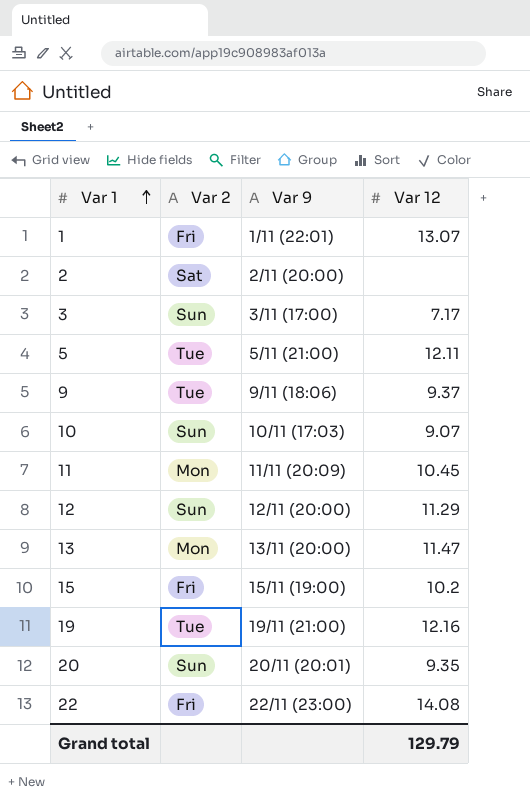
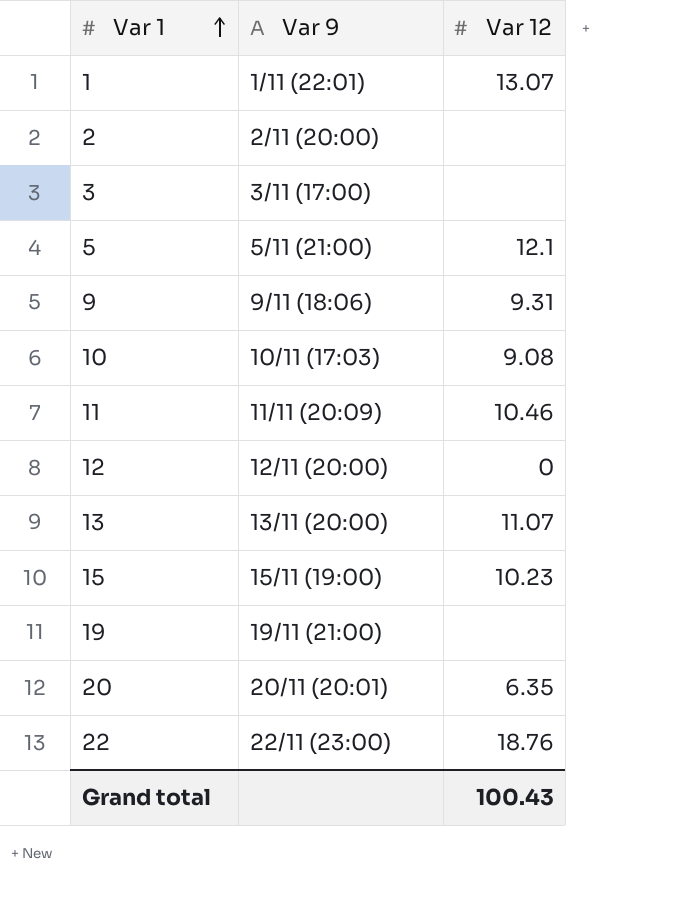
column Var 2 | position: 2 -> none
3 | Var 12: 7.17 -> none
5 | Var 12: 12.11 -> 12.1
9 | Var 12: 9.37 -> 9.31
10 | Var 12: 9.07 -> 9.08
11 | Var 12: 10.45 -> 10.46
12 | Var 12: 11.29 -> 0
13 | Var 12: 11.47 -> 11.07
15 | Var 12: 10.2 -> 10.23
19 | Var 12: 12.16 -> none
20 | Var 12: 9.35 -> 6.35
22 | Var 12: 14.08 -> 18.76
Grand total | Var 12: 129.79 -> 100.43

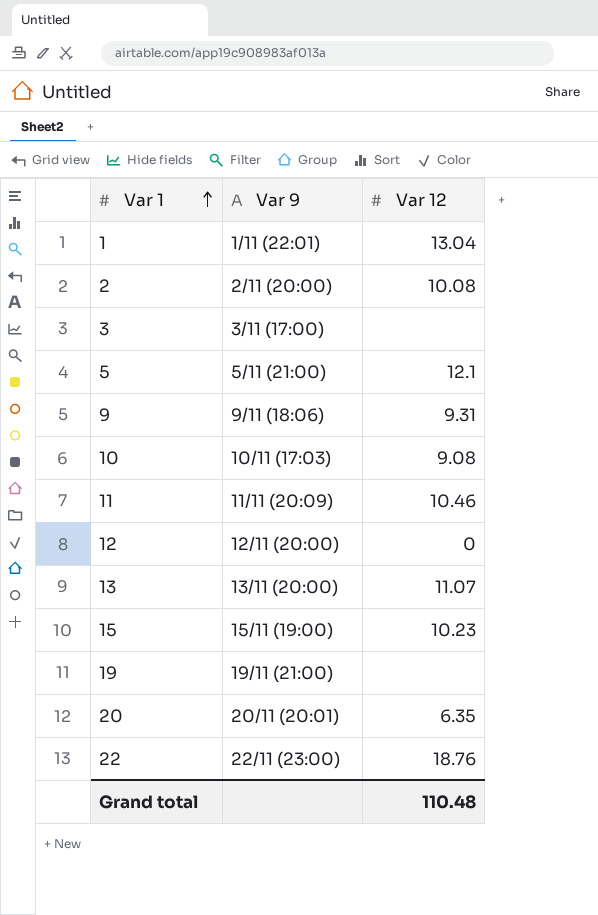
1 | Var 12: 13.07 -> 13.04
2 | Var 12: none -> 10.08
Grand total | Var 12: 100.43 -> 110.48

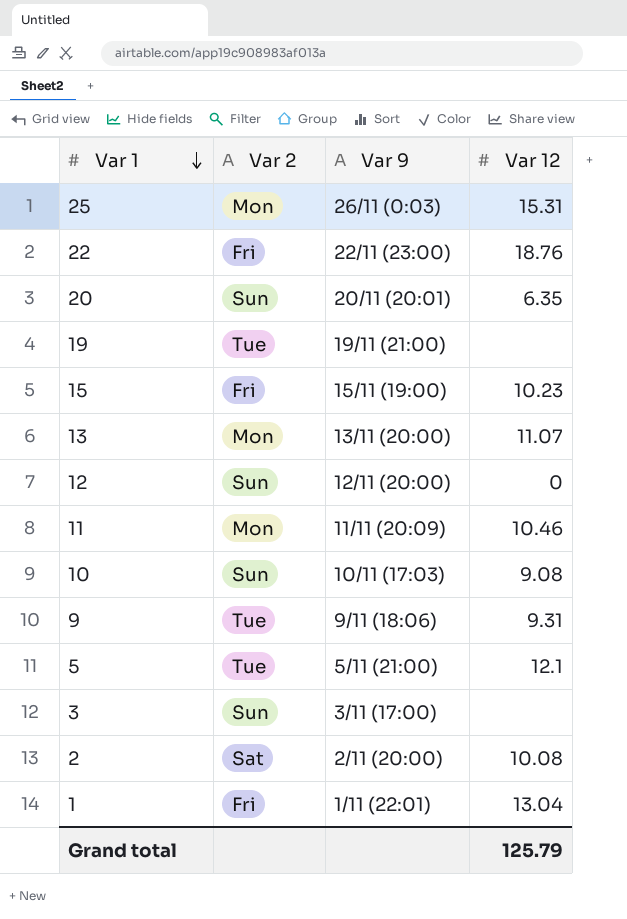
row order: Var 1 ascending -> Var 1 descending
column Var 2 | position: none -> 2
row 25: none -> Mon | 26/11 (0:03) | 15.31
Grand total | Var 12: 110.48 -> 125.79

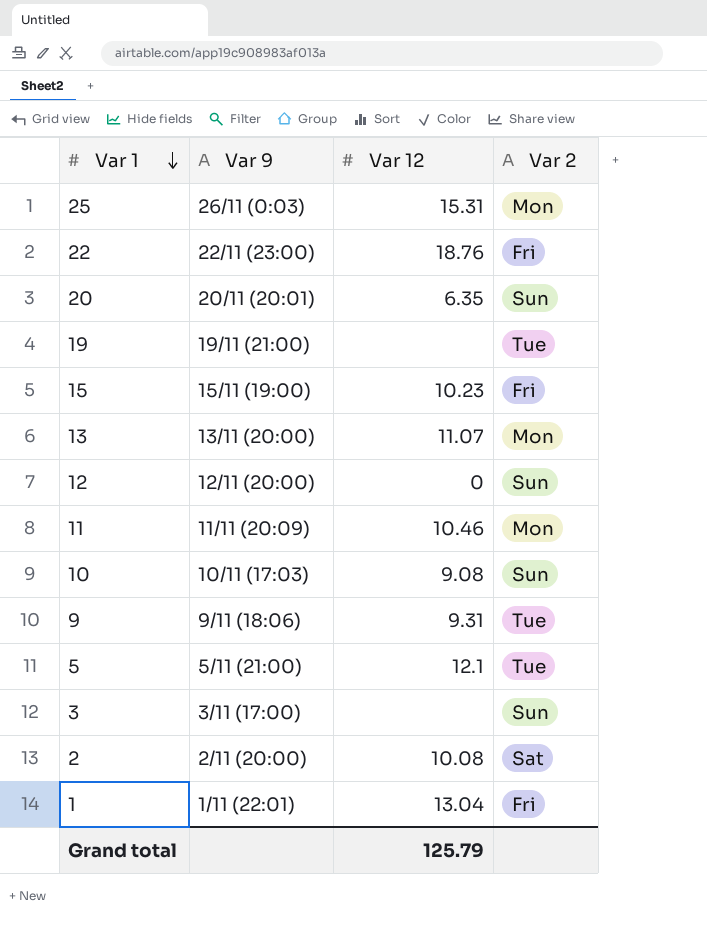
column Var 2 | position: 2 -> 4

